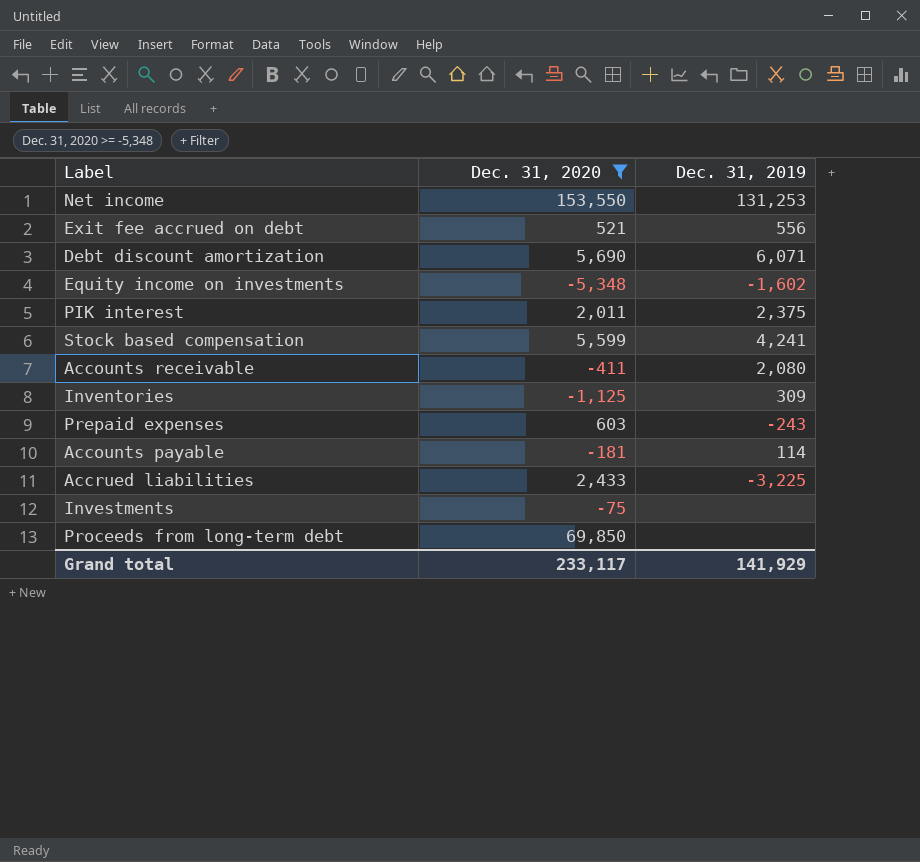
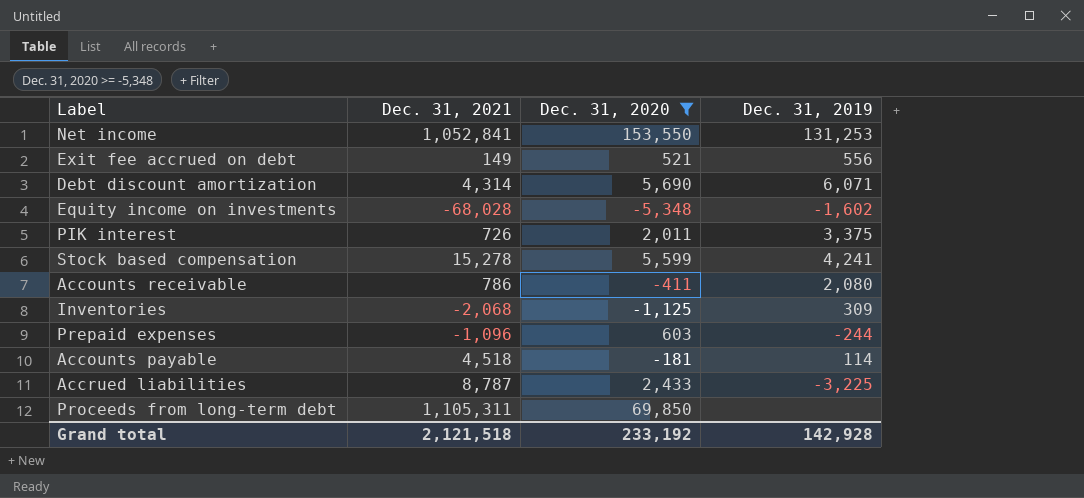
column Dec. 31, 2021 | position: none -> 2
row Investments: -75 | none -> none
PIK interest | Dec. 31, 2019: 2,375 -> 3,375
Prepaid expenses | Dec. 31, 2019: -243 -> -244
Grand total | Dec. 31, 2020: 233,117 -> 233,192
Grand total | Dec. 31, 2019: 141,929 -> 142,928

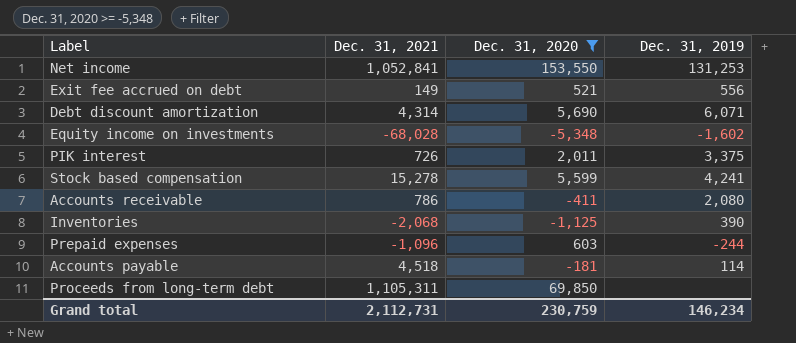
row Accrued liabilities: 8,787 | 2,433 | -3,225 -> none
Inventories | Dec. 31, 2019: 309 -> 390
Grand total | Dec. 31, 2021: 2,121,518 -> 2,112,731
Grand total | Dec. 31, 2020: 233,192 -> 230,759
Grand total | Dec. 31, 2019: 142,928 -> 146,234

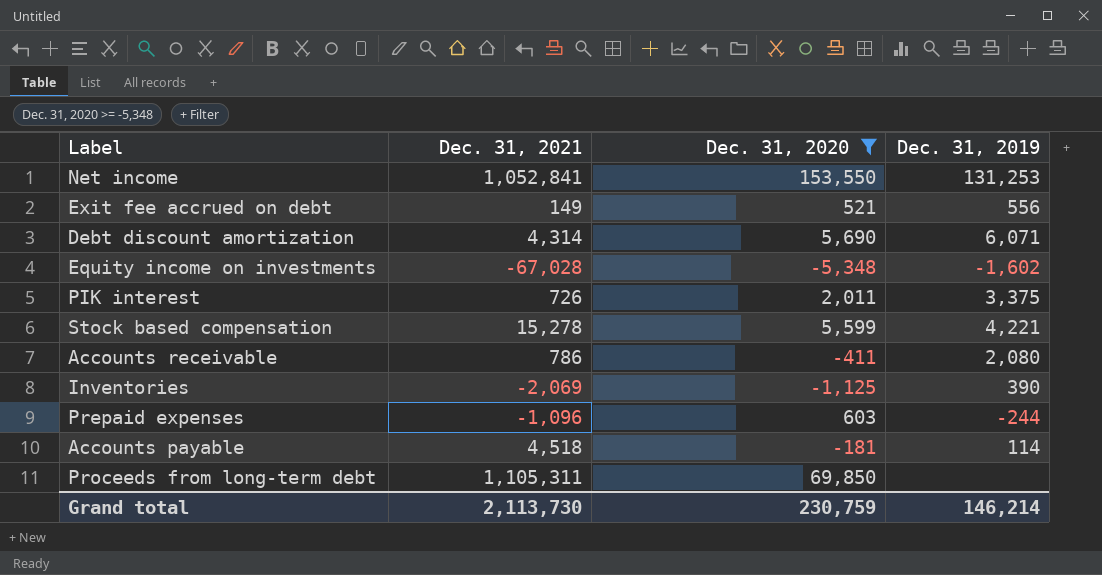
Equity income on investments | Dec. 31, 2021: -68,028 -> -67,028
Stock based compensation | Dec. 31, 2019: 4,241 -> 4,221
Inventories | Dec. 31, 2021: -2,068 -> -2,069
Grand total | Dec. 31, 2021: 2,112,731 -> 2,113,730
Grand total | Dec. 31, 2019: 146,234 -> 146,214

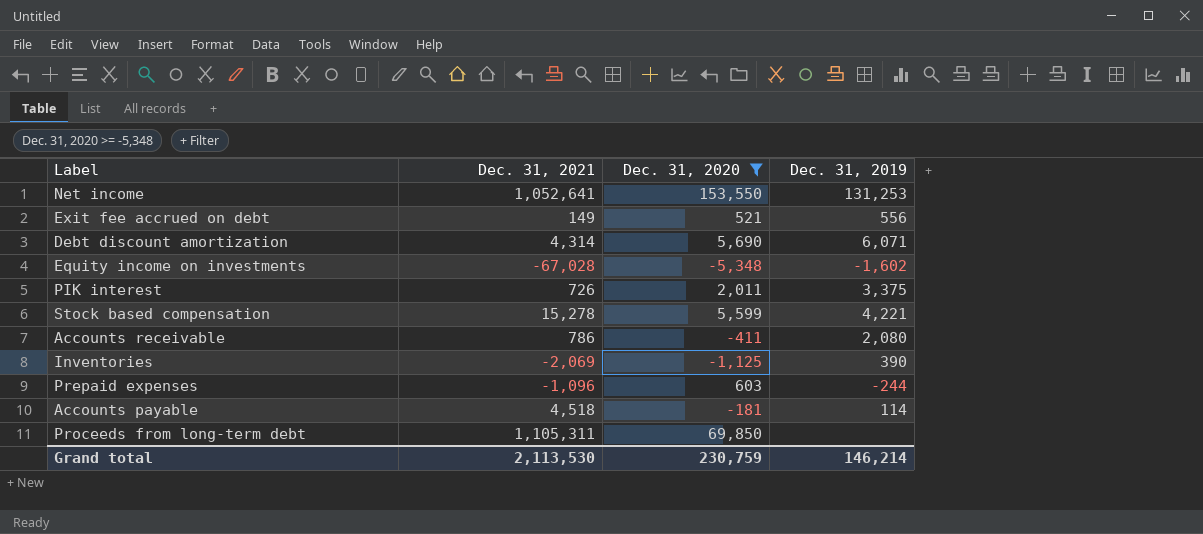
Net income | Dec. 31, 2021: 1,052,841 -> 1,052,641
Grand total | Dec. 31, 2021: 2,113,730 -> 2,113,530

